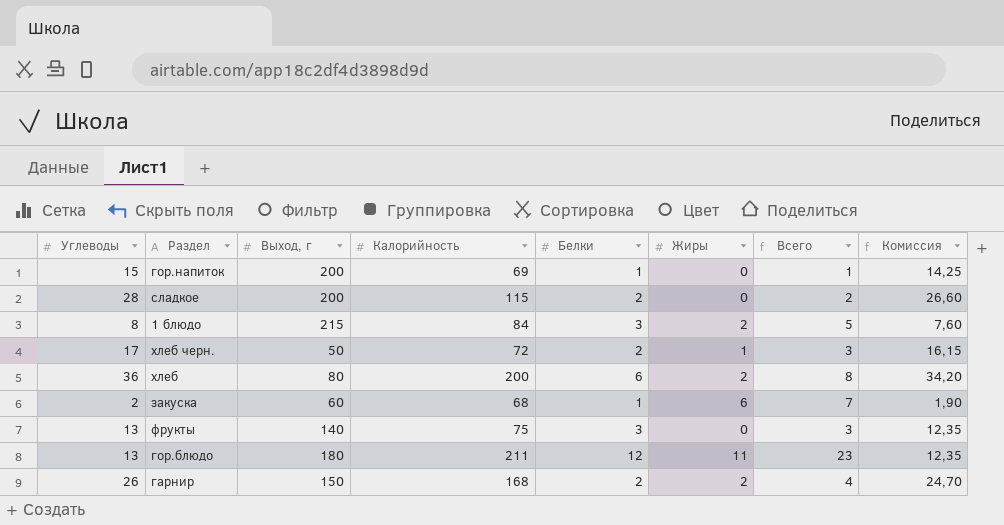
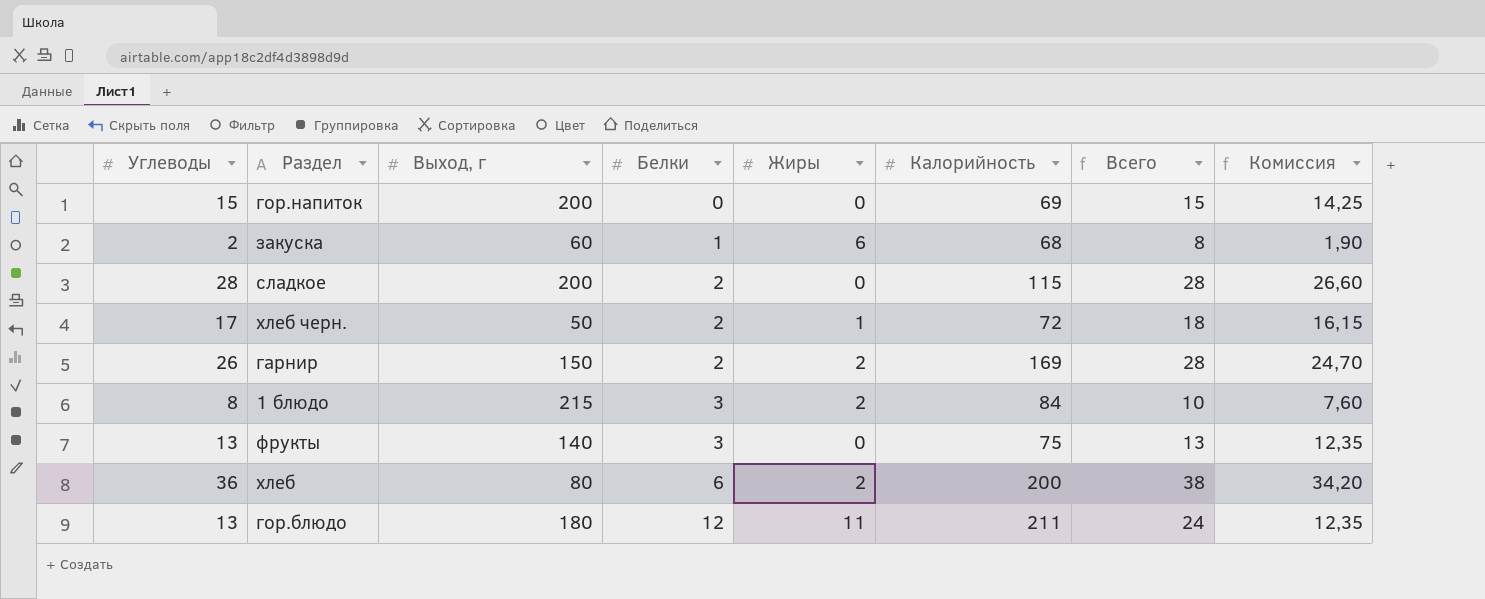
row order: none -> Белки ascending
column Калорийность | position: 4 -> 6
column Всего | formula: [Белки] + [Жиры] -> [Углеводы] + [Жиры]
гор.напиток | Белки: 1 -> 0
гарнир | Калорийность: 168 -> 169

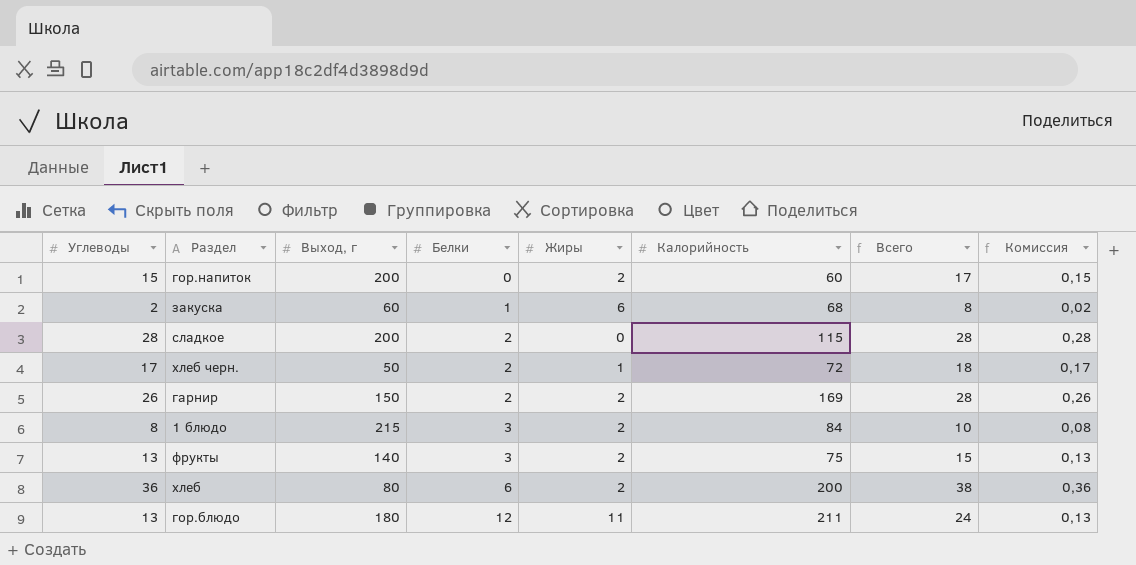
column Комиссия | formula: [Углеводы] * 0,95 -> [Углеводы] * 0,01
гор.напиток | Жиры: 0 -> 2
гор.напиток | Калорийность: 69 -> 60
гор.напиток | Всего: 15 -> 17
фрукты | Жиры: 0 -> 2
фрукты | Всего: 13 -> 15

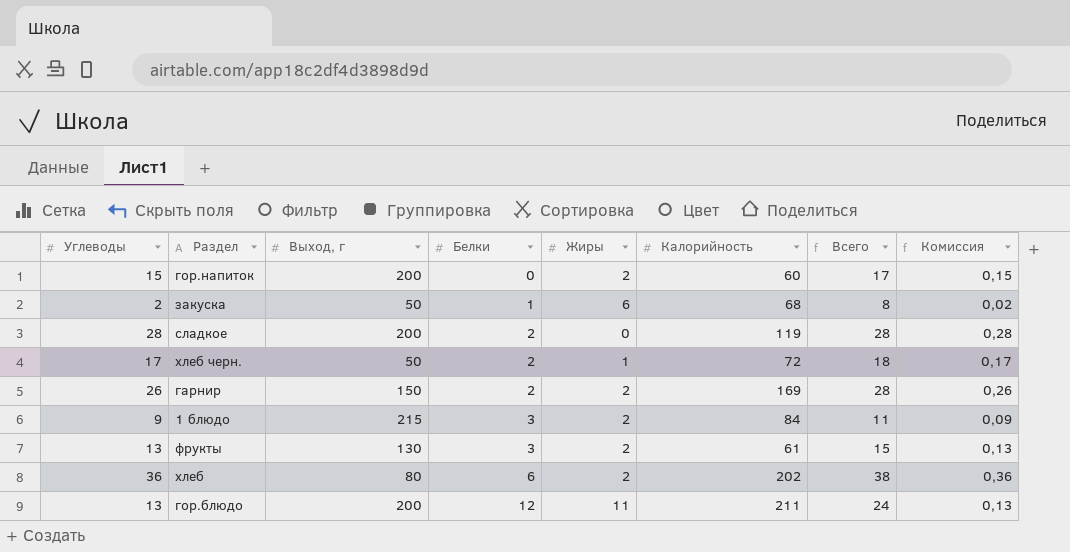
закуска | Выход, г: 60 -> 50
сладкое | Калорийность: 115 -> 119
1 блюдо | Углеводы: 8 -> 9
1 блюдо | Всего: 10 -> 11
1 блюдо | Комиссия: 0,08 -> 0,09
фрукты | Выход, г: 140 -> 130
фрукты | Калорийность: 75 -> 61
хлеб | Калорийность: 200 -> 202
гор.блюдо | Выход, г: 180 -> 200

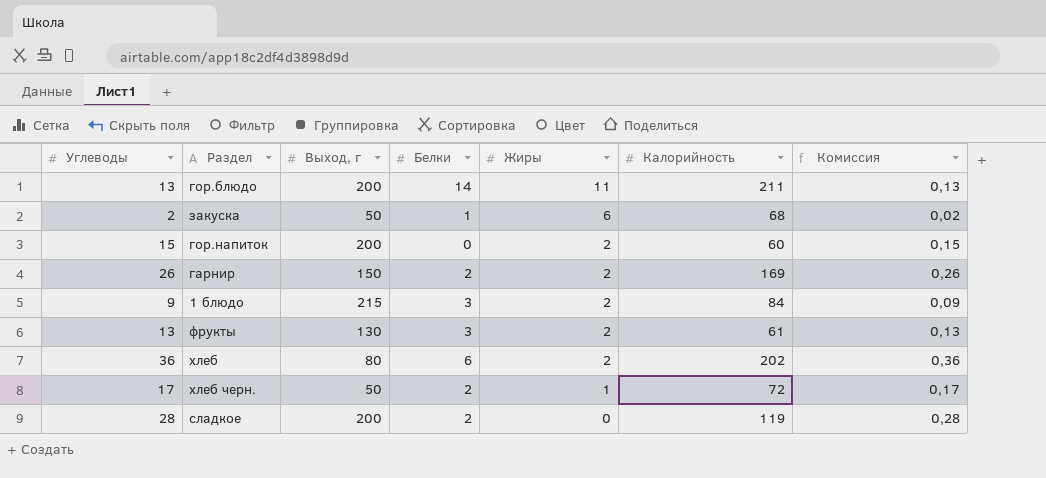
row order: Белки ascending -> Жиры descending
column Всего | formula: [Углеводы] + [Жиры] -> none
гор.блюдо | Белки: 12 -> 14

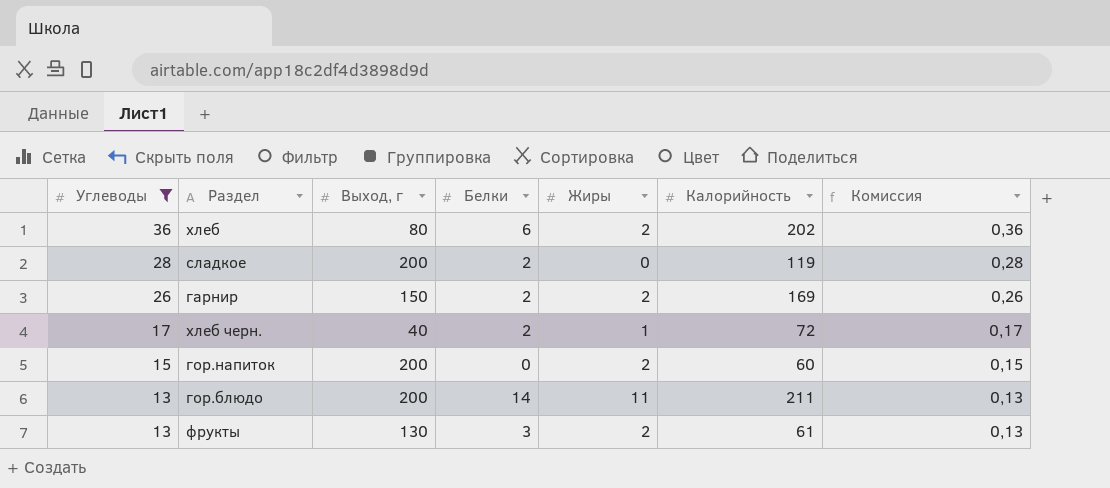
filter: none -> Углеводы >= 13
row order: Жиры descending -> Углеводы descending
хлеб черн. | Выход, г: 50 -> 40

